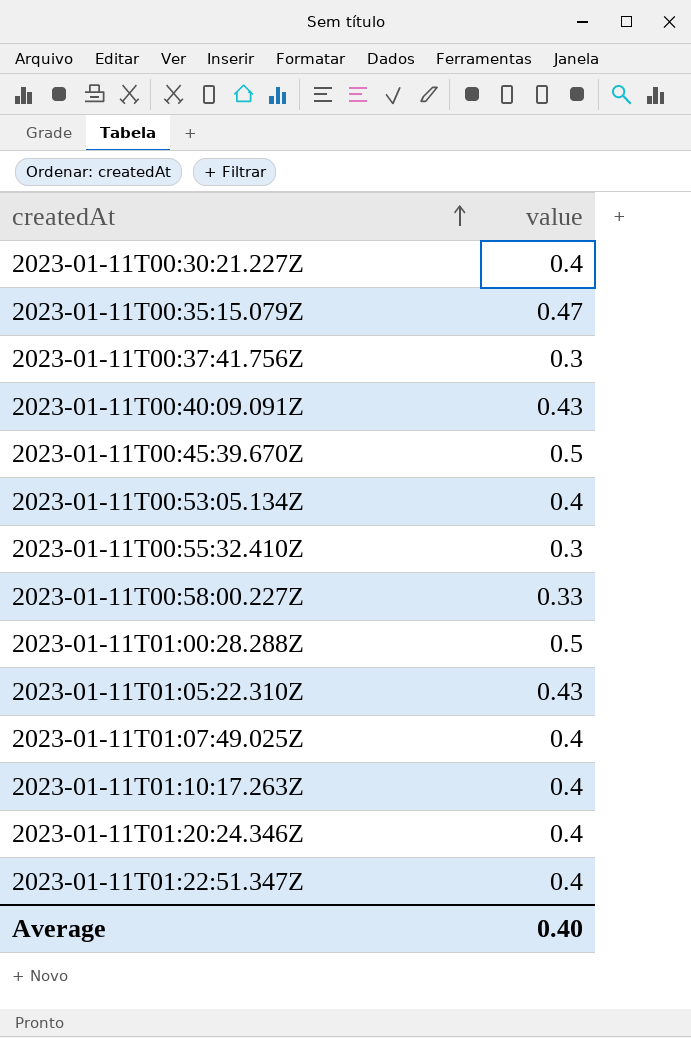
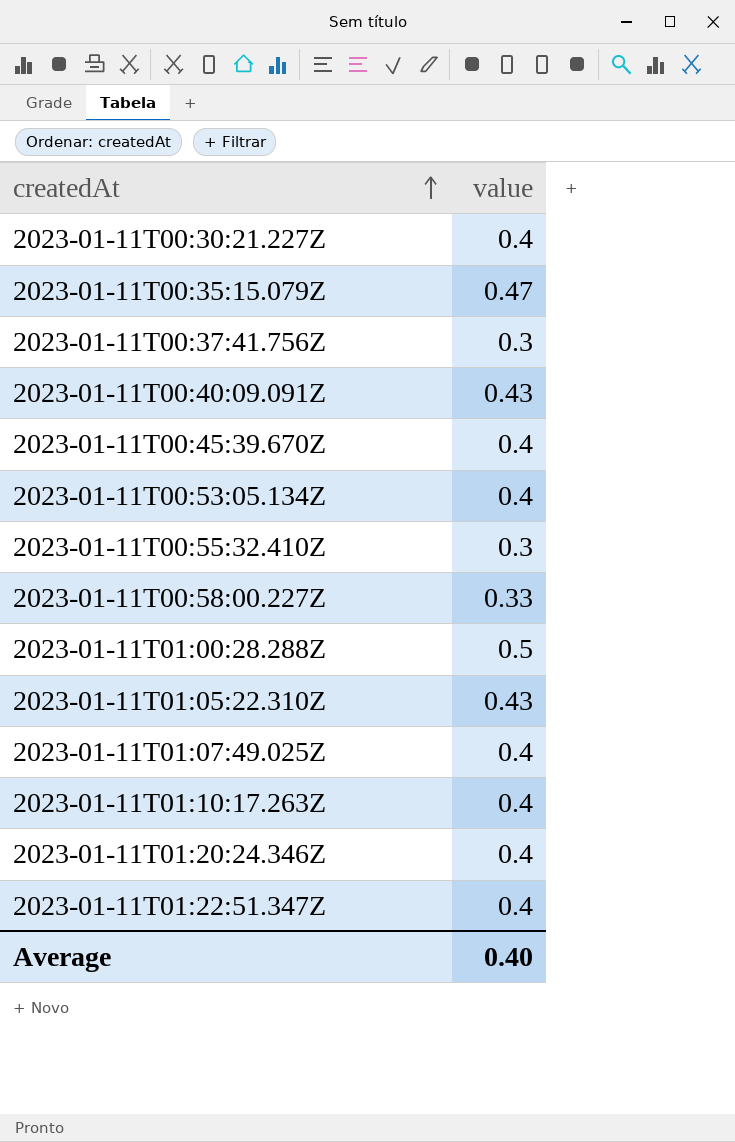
2023-01-11T00:45:39.670Z | value: 0.5 -> 0.4

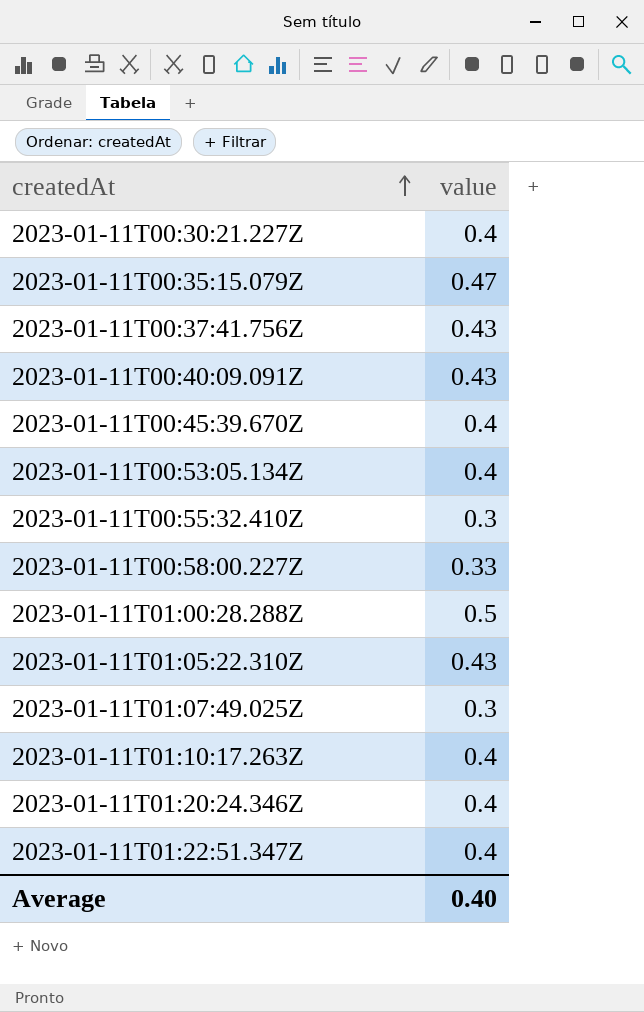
2023-01-11T00:37:41.756Z | value: 0.3 -> 0.43
2023-01-11T01:07:49.025Z | value: 0.4 -> 0.3

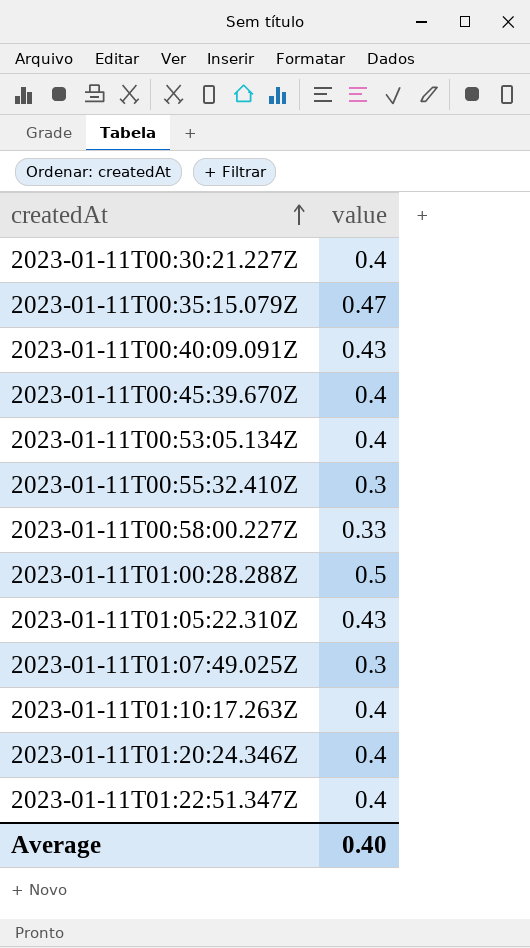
row 2023-01-11T00:37:41.756Z: 0.43 -> none

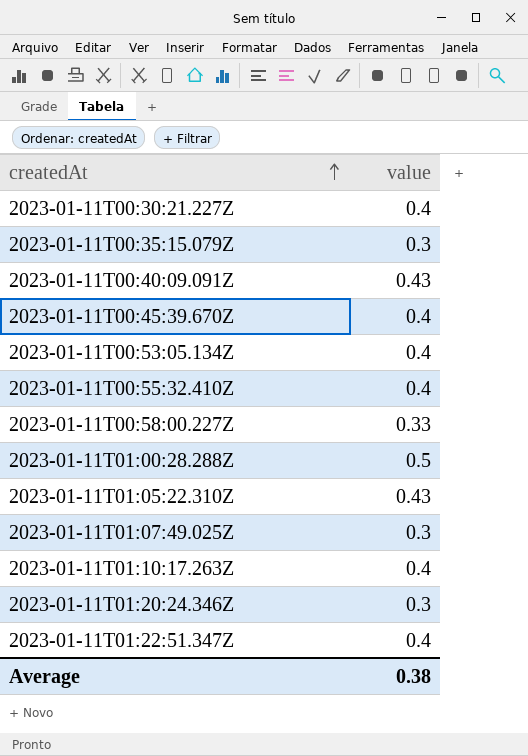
2023-01-11T00:35:15.079Z | value: 0.47 -> 0.3
2023-01-11T00:55:32.410Z | value: 0.3 -> 0.4
2023-01-11T01:20:24.346Z | value: 0.4 -> 0.3
Average | value: 0.40 -> 0.38

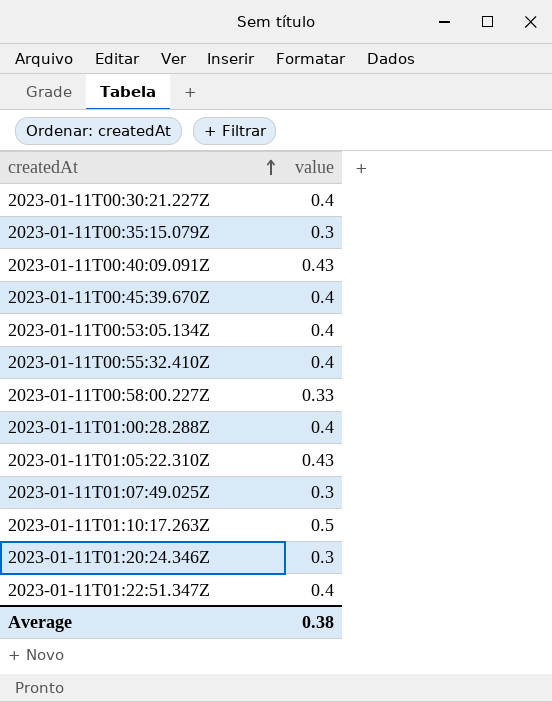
2023-01-11T01:00:28.288Z | value: 0.5 -> 0.4
2023-01-11T01:10:17.263Z | value: 0.4 -> 0.5

